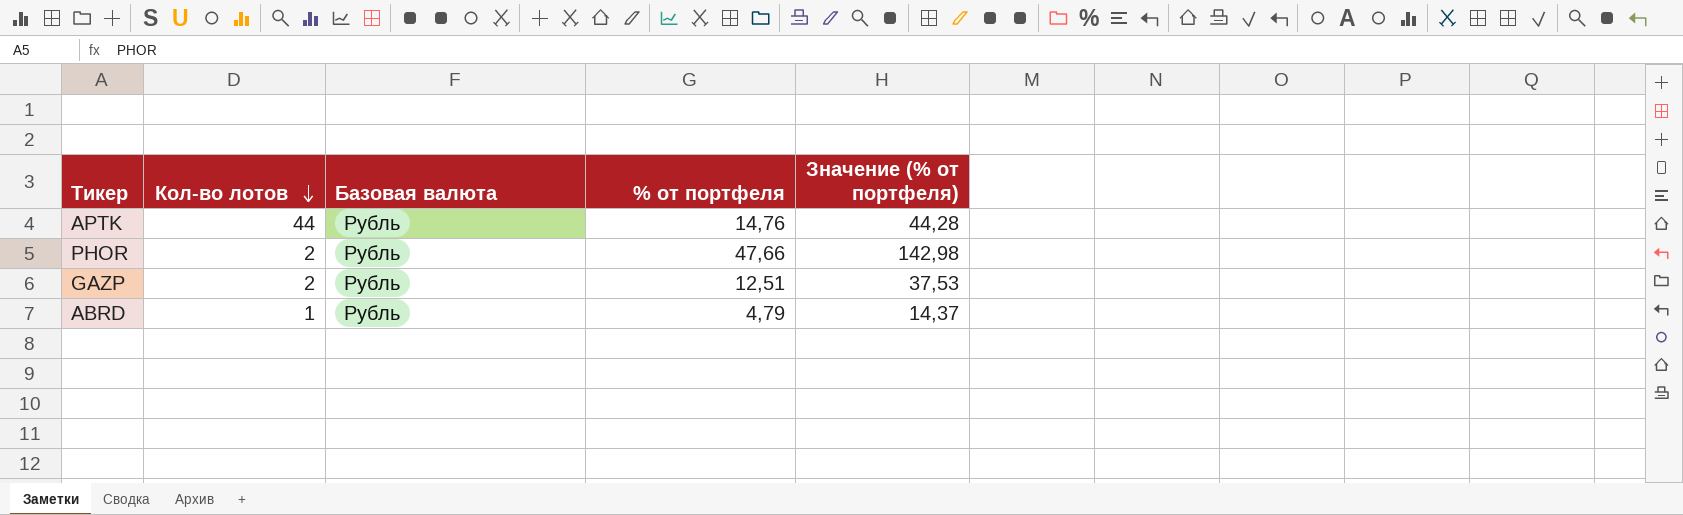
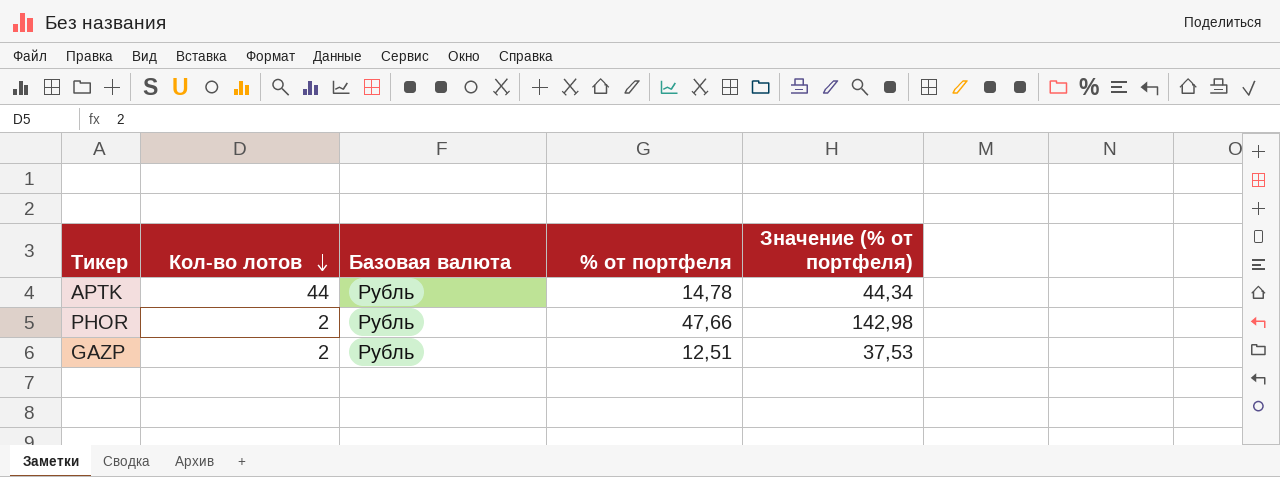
row ABRD: 1 | Рубль | 4,79 | 14,37 -> none
APTK | % от портфеля: 14,76 -> 14,78
APTK | Значение (% от портфеля): 44,28 -> 44,34

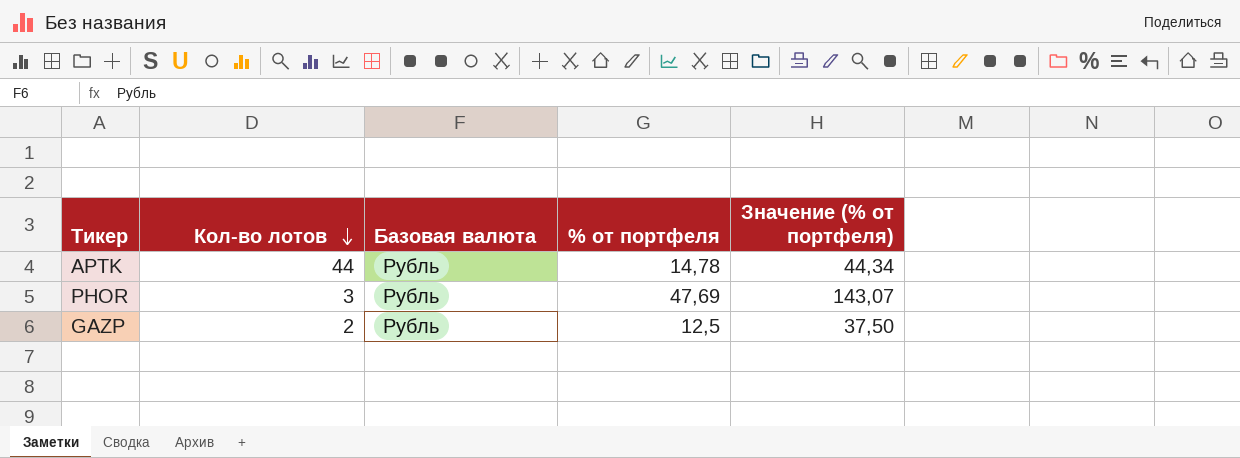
PHOR | Кол-во лотов: 2 -> 3
PHOR | % от портфеля: 47,66 -> 47,69
PHOR | Значение (% от портфеля): 142,98 -> 143,07
GAZP | % от портфеля: 12,51 -> 12,5
GAZP | Значение (% от портфеля): 37,53 -> 37,50

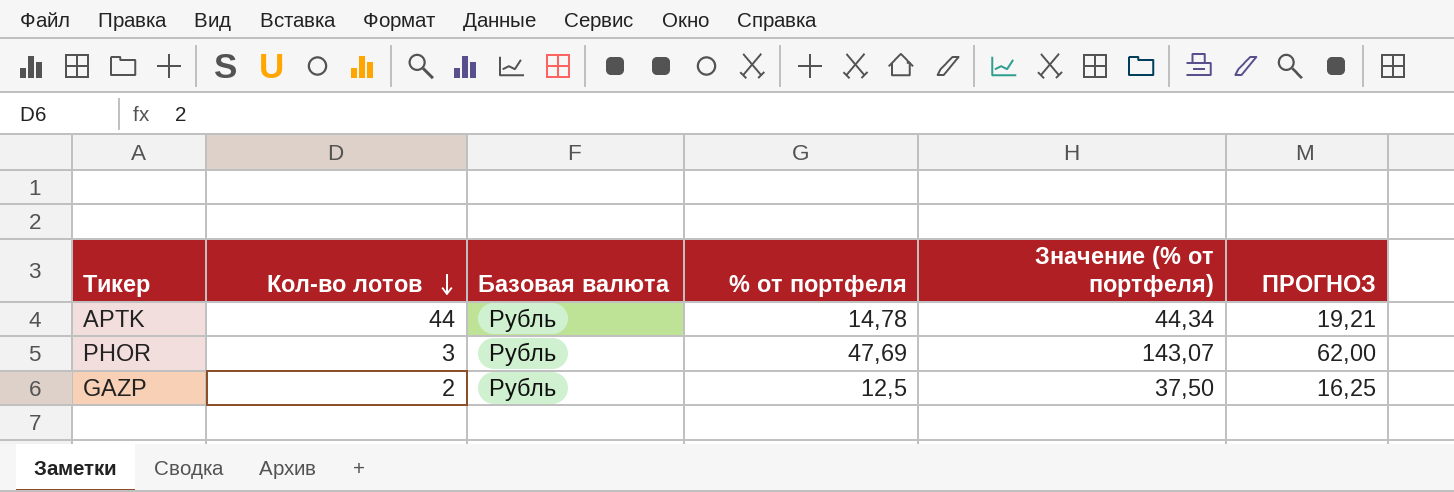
column ПРОГНОЗ | formula: none -> [% от портфеля] * 1,3

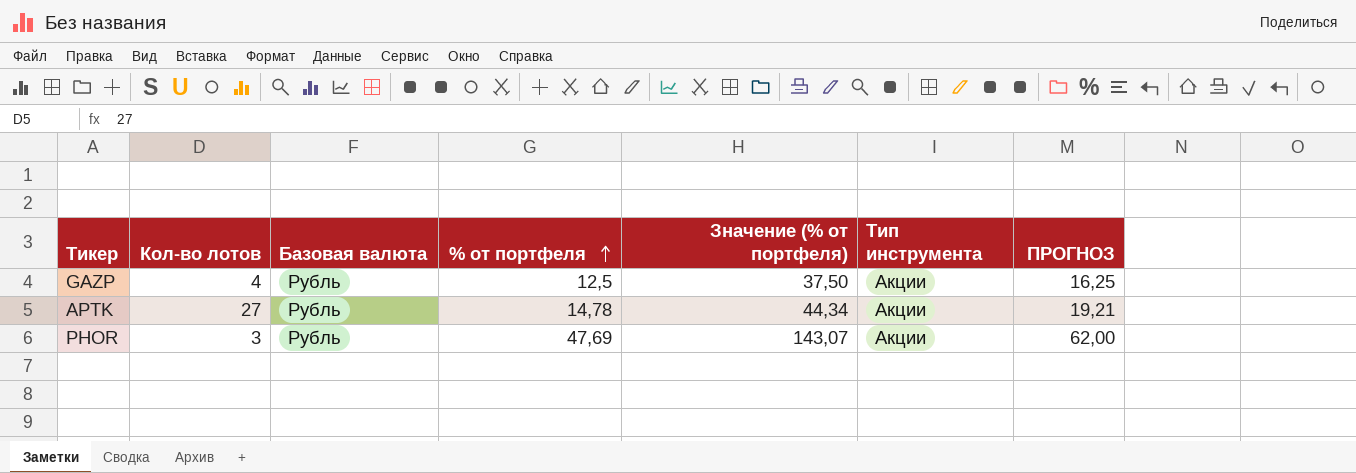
row order: Кол-во лотов descending -> % от портфеля ascending
column Тип инструмента | position: none -> 6
GAZP | Кол-во лотов: 2 -> 4
APTK | Кол-во лотов: 44 -> 27

